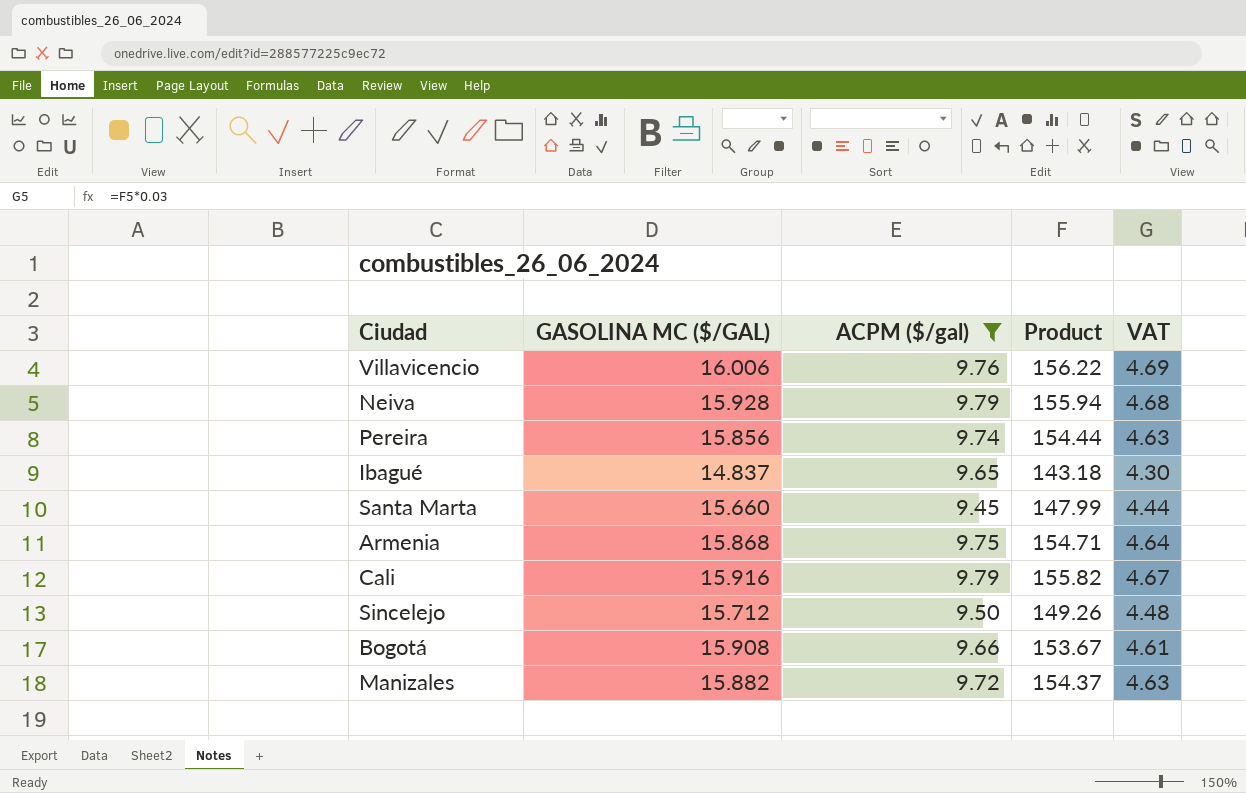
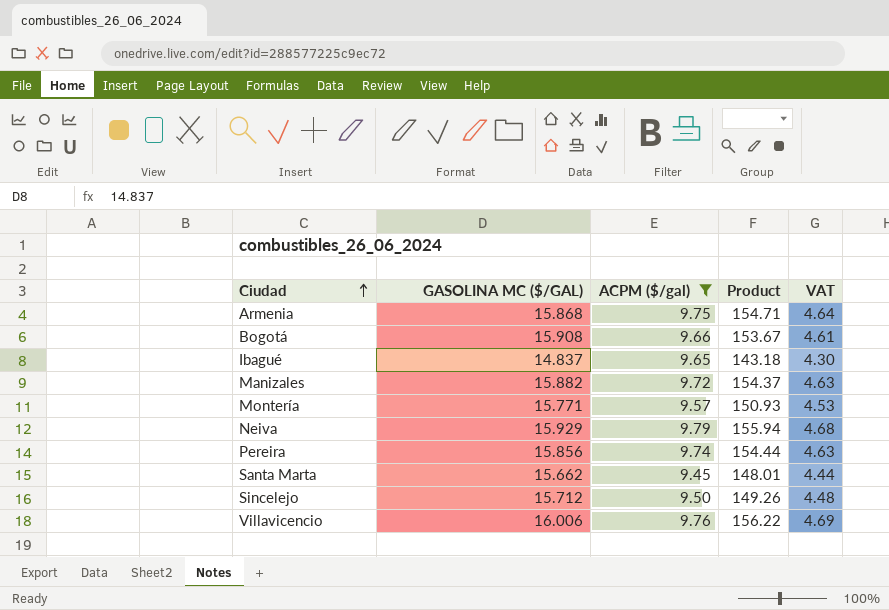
row order: none -> Ciudad ascending
row Cali: 15.916 | 9.79 | 155.82 | 4.67 -> none
row Montería: none -> 15.771 | 9.57 | 150.93 | 4.53
Neiva | GASOLINA MC ($/GAL): 15.928 -> 15.929
Santa Marta | GASOLINA MC ($/GAL): 15.660 -> 15.662
Santa Marta | Product: 147.99 -> 148.01

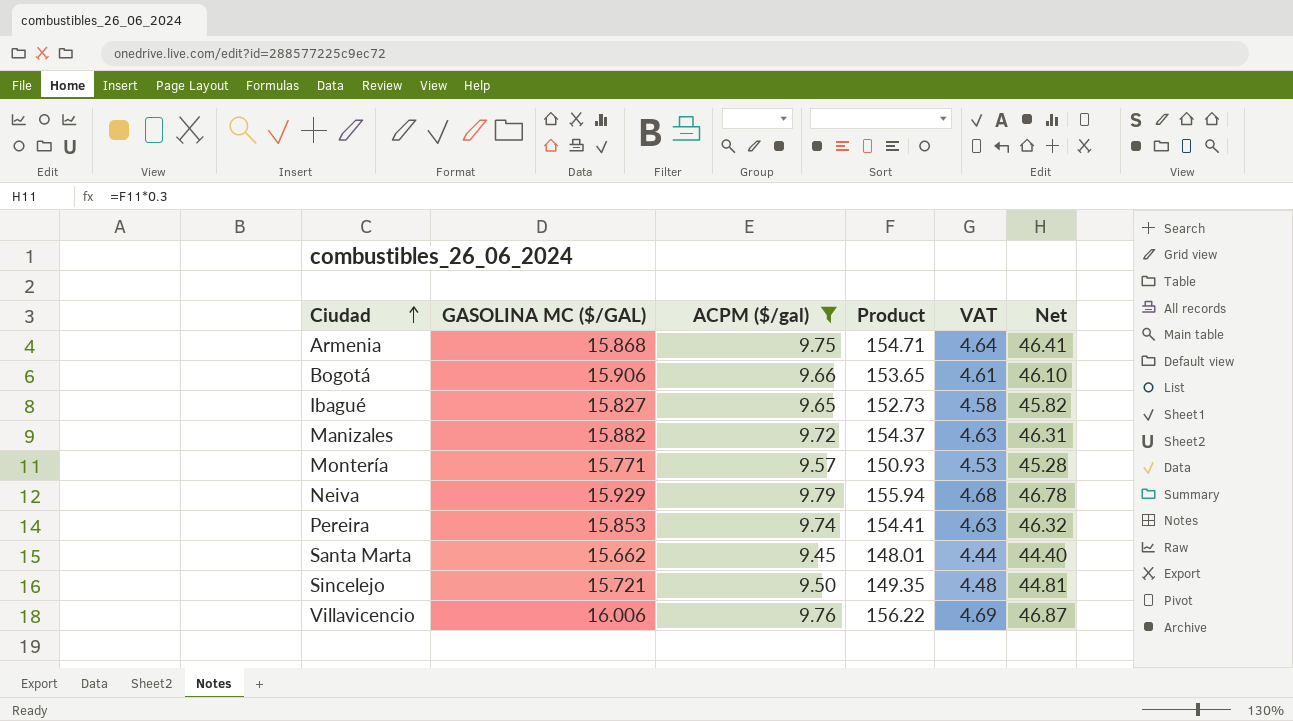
column Net | formula: none -> [Product] * 0.3
Bogotá | GASOLINA MC ($/GAL): 15.908 -> 15.906
Bogotá | Product: 153.67 -> 153.65
Ibagué | GASOLINA MC ($/GAL): 14.837 -> 15.827
Ibagué | Product: 143.18 -> 152.73
Ibagué | VAT: 4.30 -> 4.58
Pereira | GASOLINA MC ($/GAL): 15.856 -> 15.853
Pereira | Product: 154.44 -> 154.41
Sincelejo | GASOLINA MC ($/GAL): 15.712 -> 15.721
Sincelejo | Product: 149.26 -> 149.35

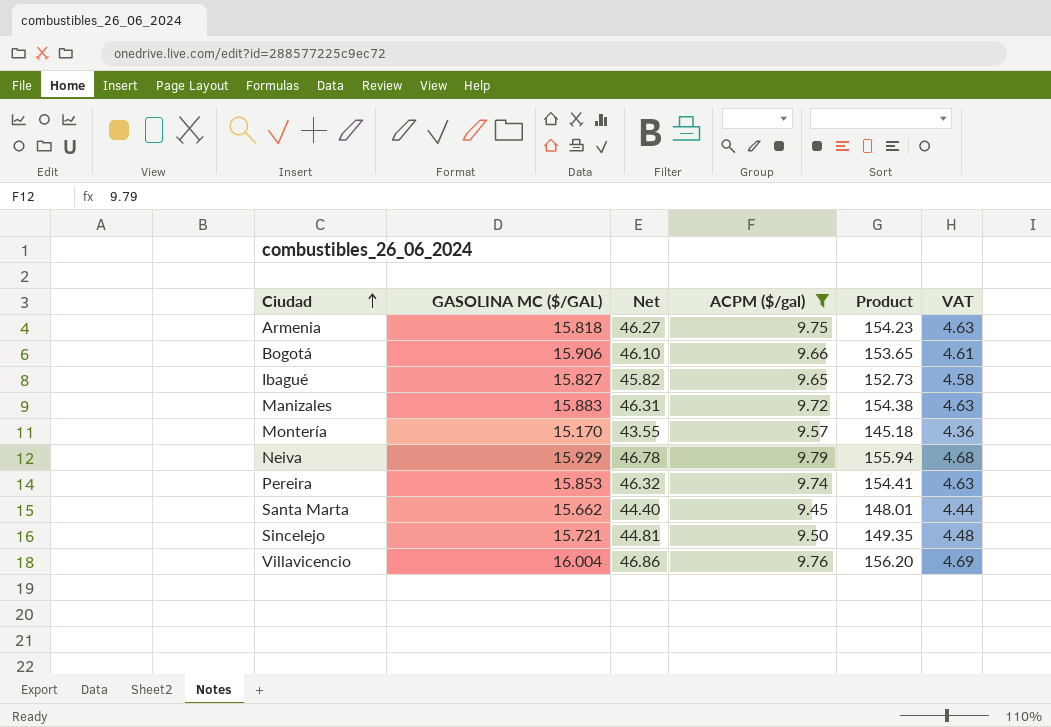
column Net | position: 6 -> 3
Armenia | GASOLINA MC ($/GAL): 15.868 -> 15.818
Armenia | Net: 46.41 -> 46.27
Armenia | Product: 154.71 -> 154.23
Armenia | VAT: 4.64 -> 4.63
Manizales | GASOLINA MC ($/GAL): 15.882 -> 15.883
Manizales | Product: 154.37 -> 154.38
Montería | GASOLINA MC ($/GAL): 15.771 -> 15.170
Montería | Net: 45.28 -> 43.55
Montería | Product: 150.93 -> 145.18
Montería | VAT: 4.53 -> 4.36
Villavicencio | GASOLINA MC ($/GAL): 16.006 -> 16.004
Villavicencio | Net: 46.87 -> 46.86
Villavicencio | Product: 156.22 -> 156.20

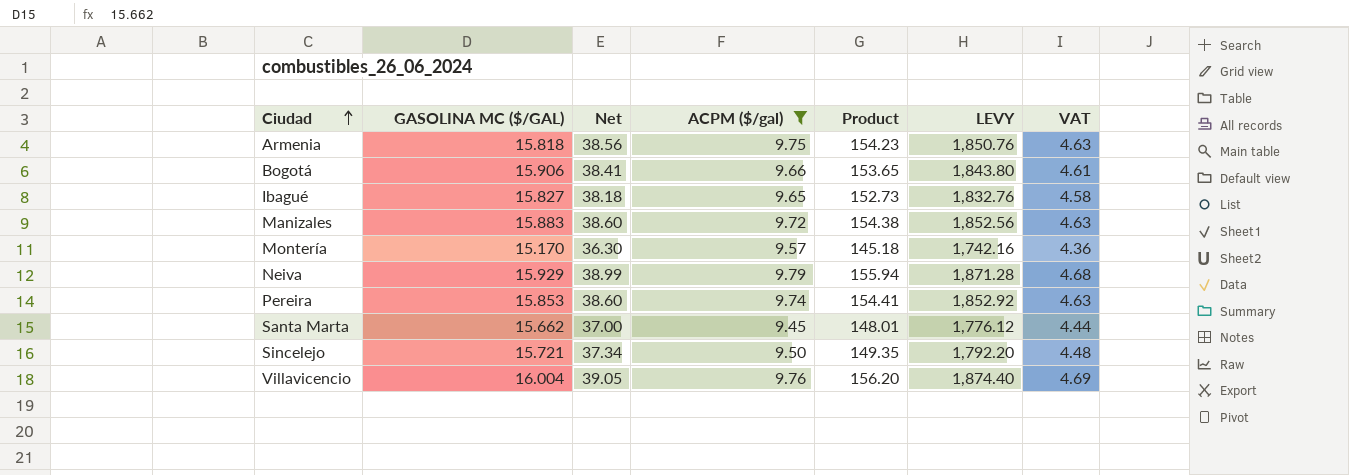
column Net | formula: [Product] * 0.3 -> [Product] * 0.25
column LEVY | formula: none -> [Product] * 12

